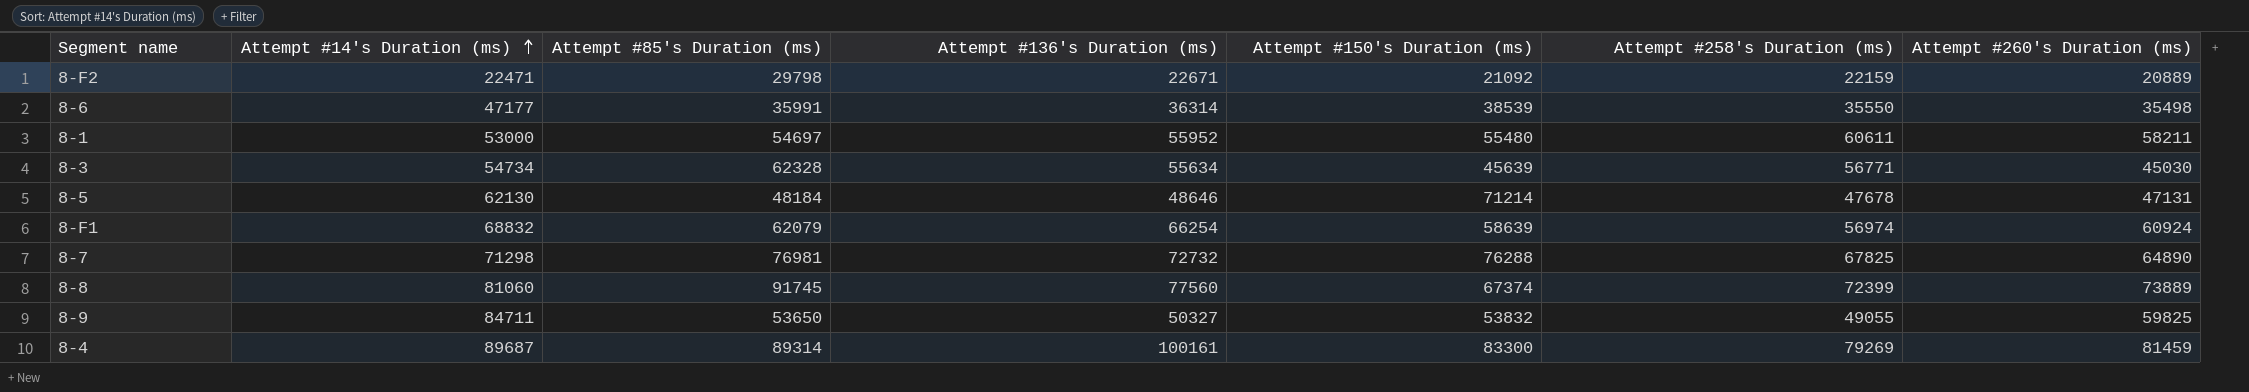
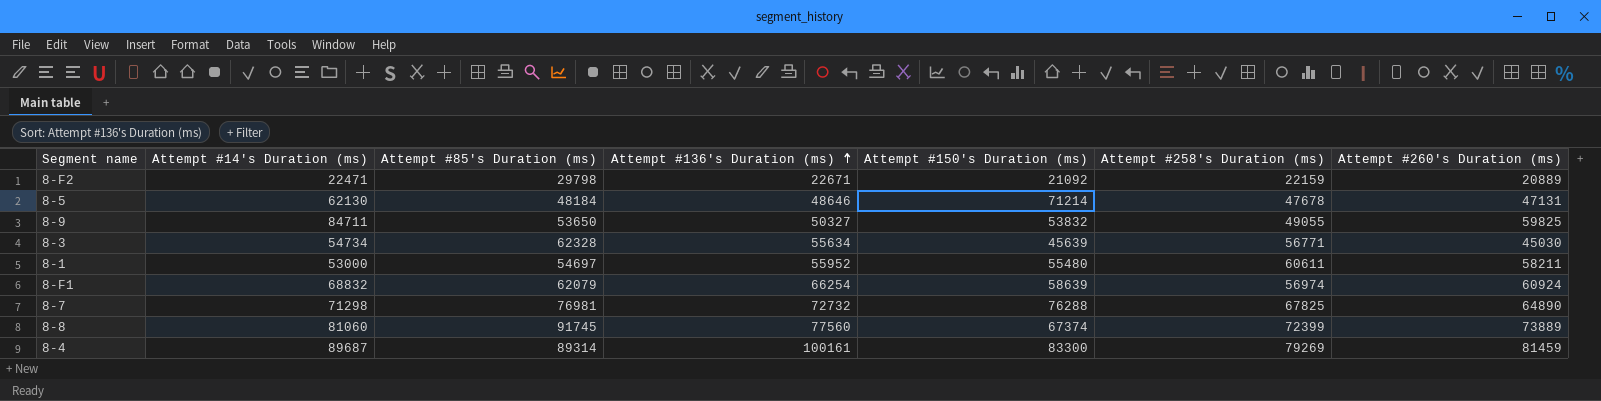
row order: Attempt #14's Duration (ms) ascending -> Attempt #136's Duration (ms) ascending
row 8-6: 47177 | 35991 | 36314 | 38539 | 35550 | 35498 -> none

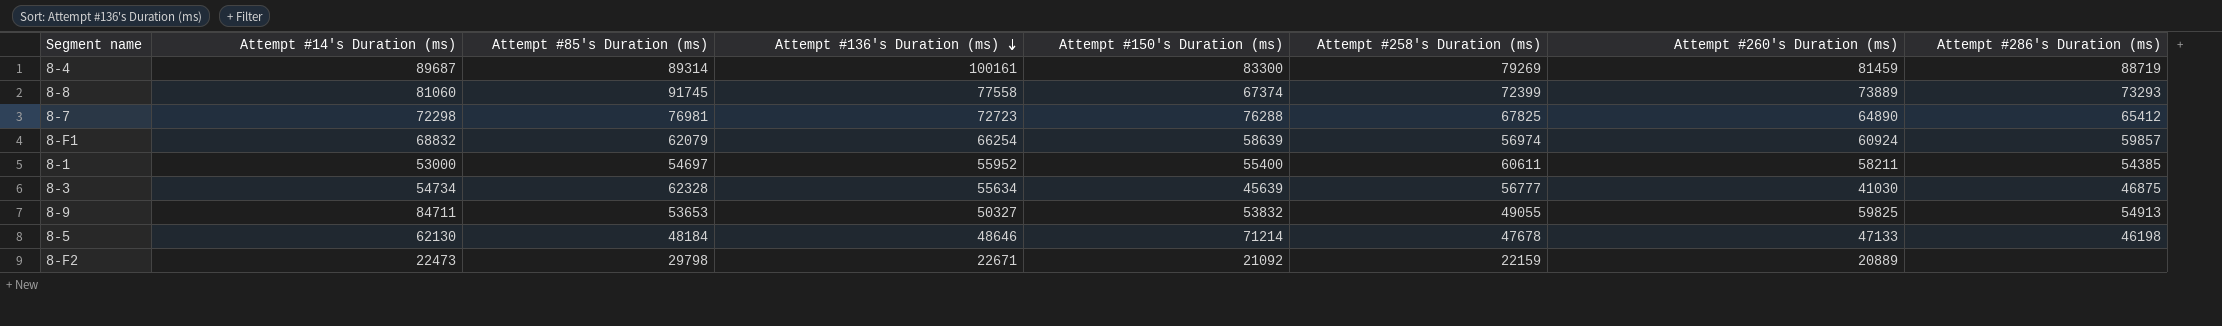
row order: Attempt #136's Duration (ms) ascending -> Attempt #136's Duration (ms) descending
column Attempt #286's Duration (ms) | position: none -> 8
8-8 | Attempt #136's Duration (ms): 77560 -> 77558
8-7 | Attempt #14's Duration (ms): 71298 -> 72298
8-7 | Attempt #136's Duration (ms): 72732 -> 72723
8-1 | Attempt #150's Duration (ms): 55480 -> 55400
8-3 | Attempt #258's Duration (ms): 56771 -> 56777
8-3 | Attempt #260's Duration (ms): 45030 -> 41030
8-9 | Attempt #85's Duration (ms): 53650 -> 53653
8-5 | Attempt #260's Duration (ms): 47131 -> 47133
8-F2 | Attempt #14's Duration (ms): 22471 -> 22473

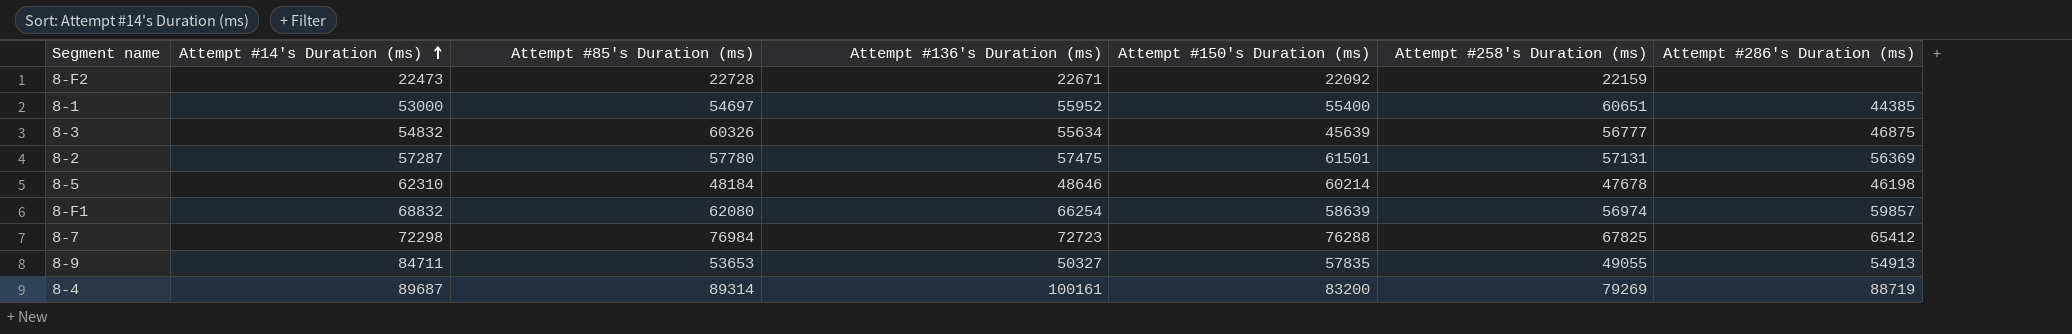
row order: Attempt #136's Duration (ms) descending -> Attempt #14's Duration (ms) ascending
column Attempt #260's Duration (ms) | position: 7 -> none
row 8-8: 81060 | 91745 | 77558 | 67374 | 72399 | 73889 | 73293 -> none
8-F2 | Attempt #85's Duration (ms): 29798 -> 22728
8-F2 | Attempt #150's Duration (ms): 21092 -> 22092
8-1 | Attempt #258's Duration (ms): 60611 -> 60651
8-1 | Attempt #286's Duration (ms): 54385 -> 44385
8-3 | Attempt #14's Duration (ms): 54734 -> 54832
8-3 | Attempt #85's Duration (ms): 62328 -> 60326
row 8-2: none -> 57287 | 57780 | 57475 | 61501 | 57131 | 56369
8-5 | Attempt #14's Duration (ms): 62130 -> 62310
8-5 | Attempt #150's Duration (ms): 71214 -> 60214
8-F1 | Attempt #85's Duration (ms): 62079 -> 62080
8-7 | Attempt #85's Duration (ms): 76981 -> 76984
8-9 | Attempt #150's Duration (ms): 53832 -> 57835
8-4 | Attempt #150's Duration (ms): 83300 -> 83200

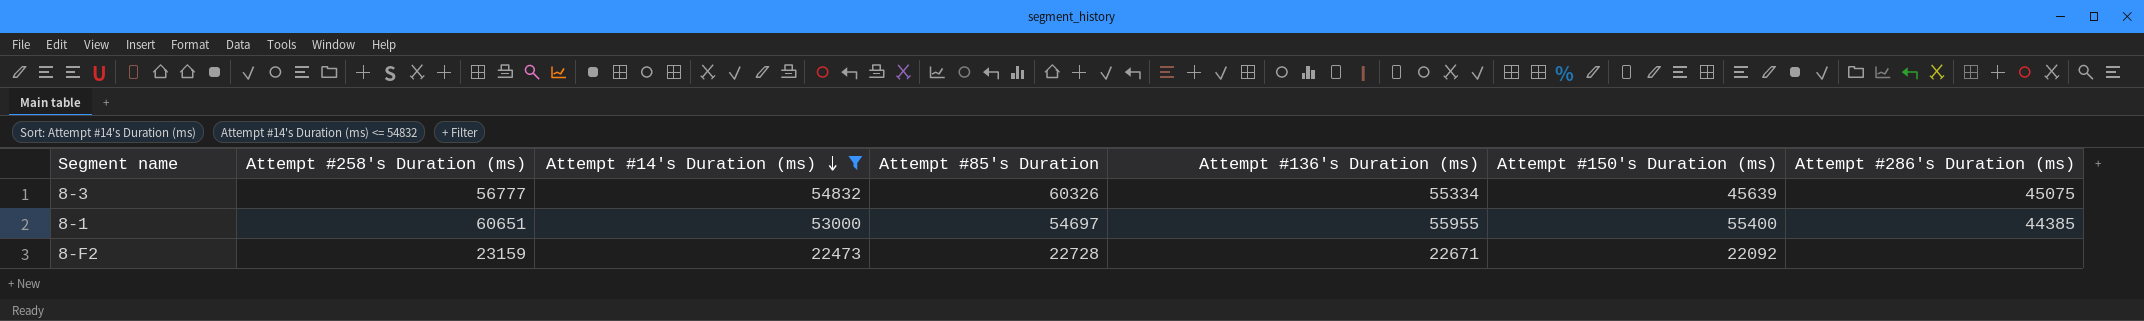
filter: none -> Attempt #14's Duration (ms) <= 54832
row order: Attempt #14's Duration (ms) ascending -> Attempt #14's Duration (ms) descending
column Attempt #258's Duration (ms) | position: 6 -> 2
column name: Attempt #85's Duration (ms) -> Attempt #85's Duration
8-3 | Attempt #136's Duration (ms): 55634 -> 55334
8-3 | Attempt #286's Duration (ms): 46875 -> 45075
8-1 | Attempt #136's Duration (ms): 55952 -> 55955
8-F2 | Attempt #258's Duration (ms): 22159 -> 23159

